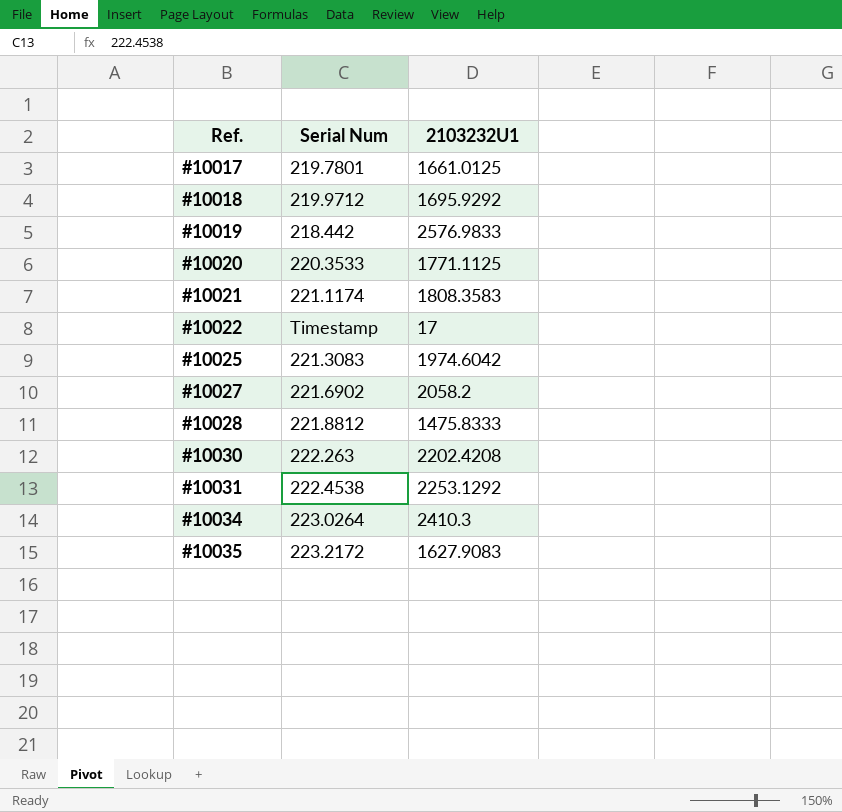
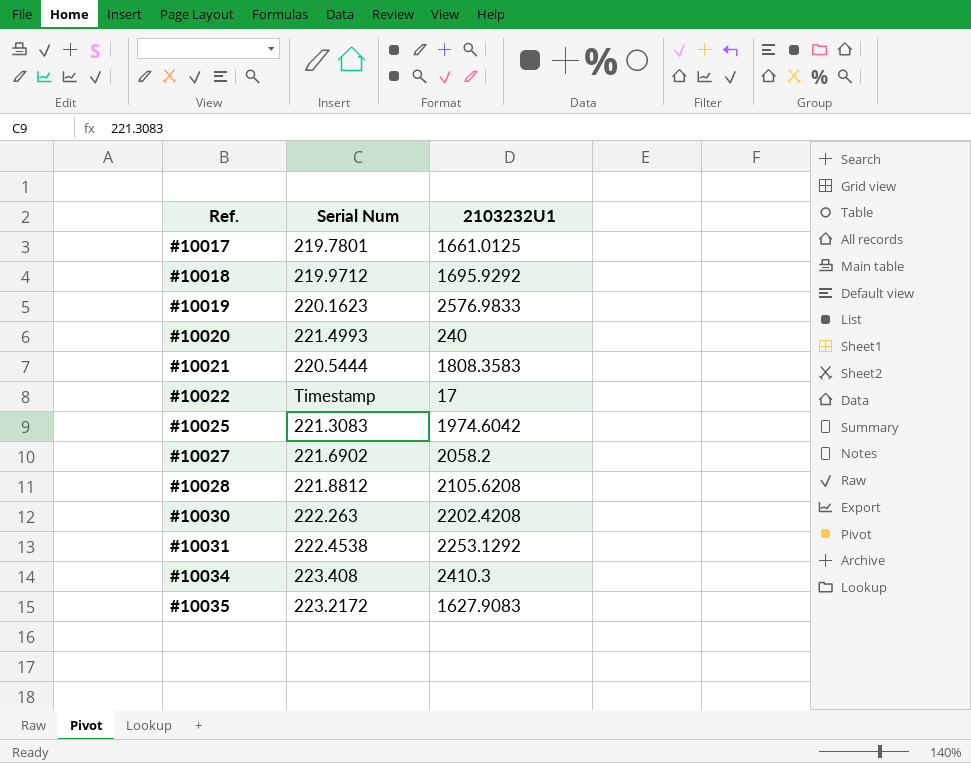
#10019 | Serial Num: 218.442 -> 220.1623
#10020 | Serial Num: 220.3533 -> 221.4993
#10020 | 2103232U1: 1771.1125 -> 240
#10021 | Serial Num: 221.1174 -> 220.5444
#10028 | 2103232U1: 1475.8333 -> 2105.6208
#10034 | Serial Num: 223.0264 -> 223.408

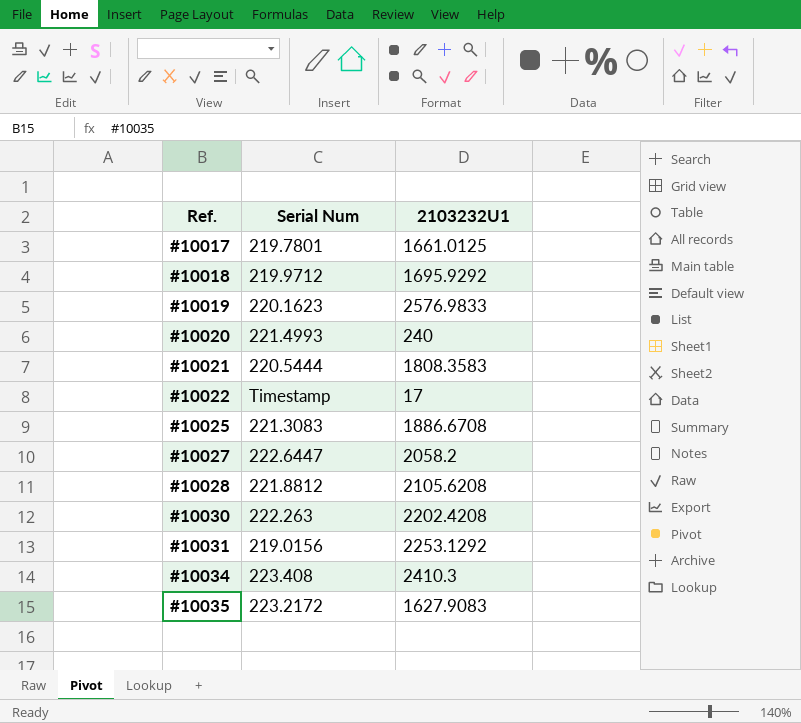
#10025 | 2103232U1: 1974.6042 -> 1886.6708
#10027 | Serial Num: 221.6902 -> 222.6447
#10031 | Serial Num: 222.4538 -> 219.0156

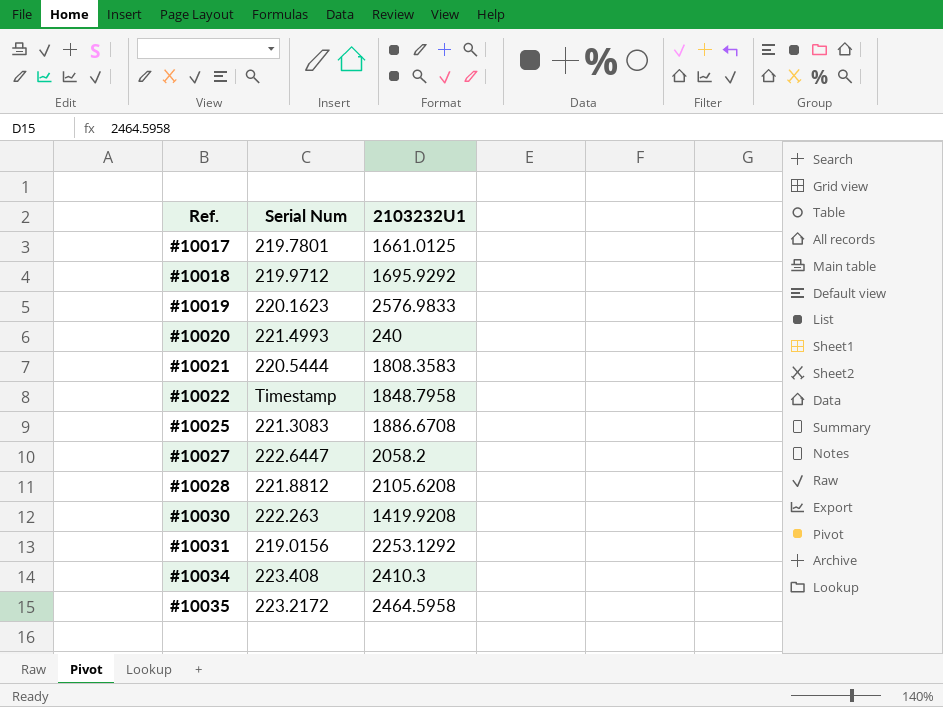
#10022 | 2103232U1: 17 -> 1848.7958
#10030 | 2103232U1: 2202.4208 -> 1419.9208
#10035 | 2103232U1: 1627.9083 -> 2464.5958

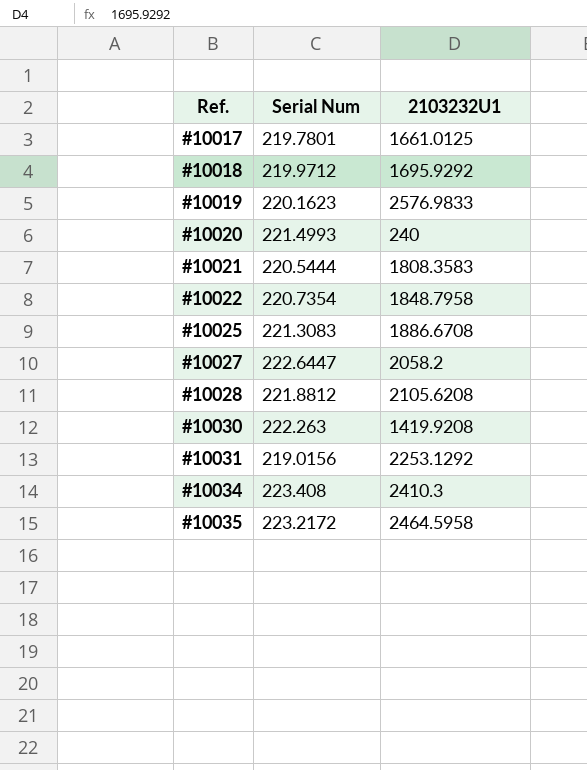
#10022 | Serial Num: Timestamp -> 220.7354

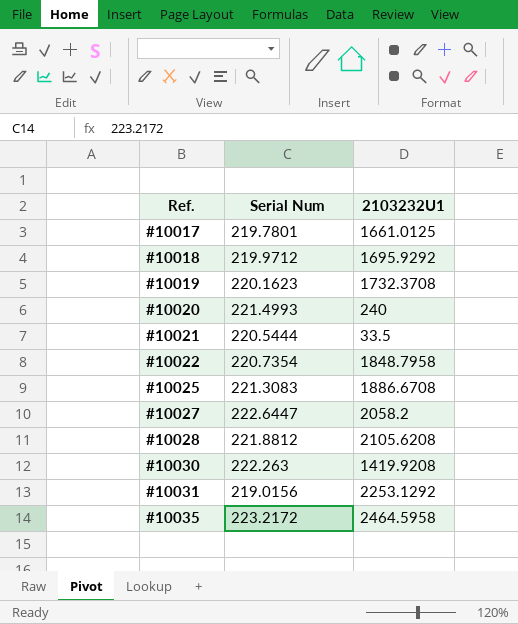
row #10034: 223.408 | 2410.3 -> none
#10019 | 2103232U1: 2576.9833 -> 1732.3708
#10021 | 2103232U1: 1808.3583 -> 33.5

